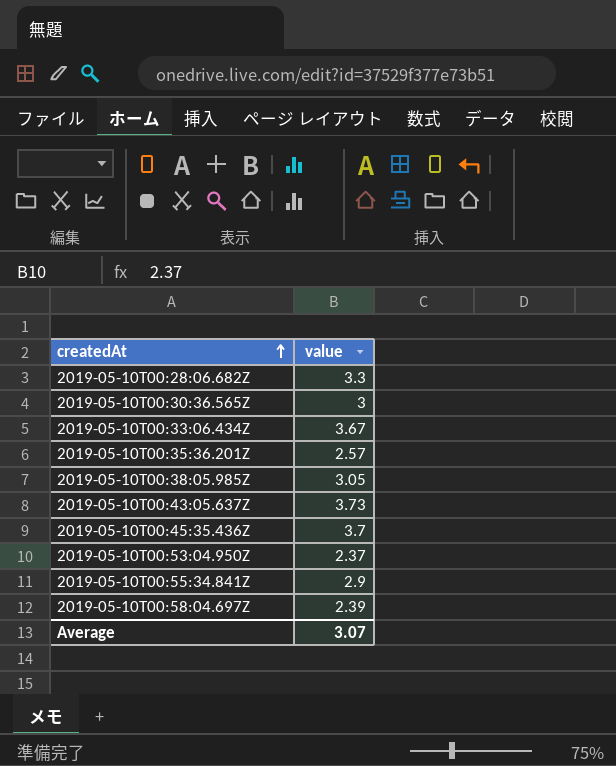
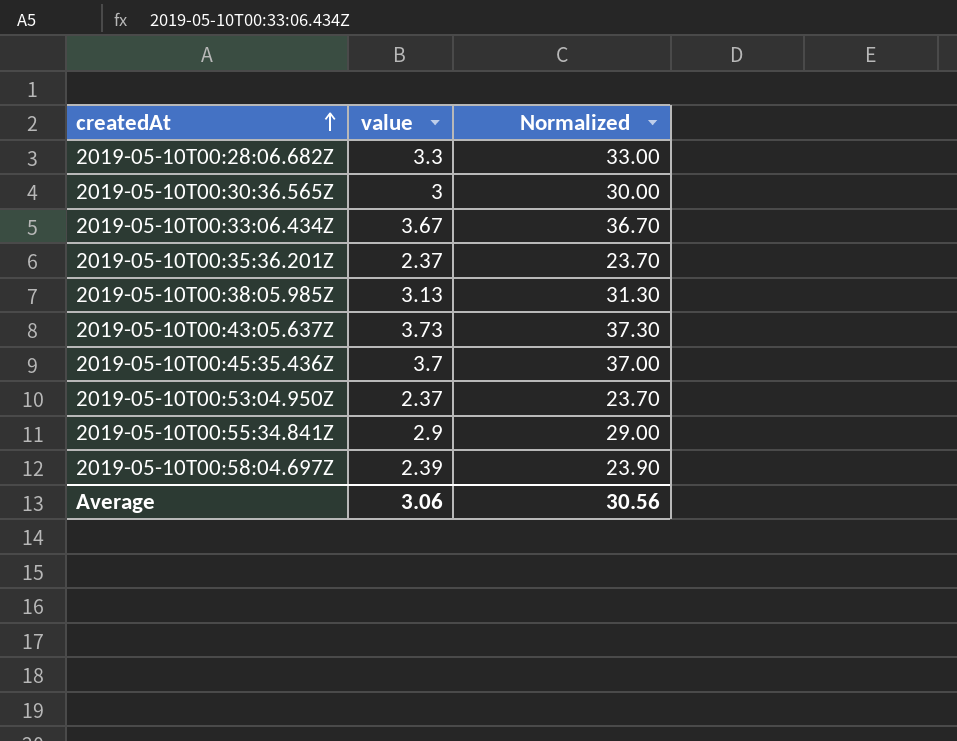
column Normalized | formula: none -> [value] * 10
2019-05-10T00:35:36.201Z | value: 2.57 -> 2.37
2019-05-10T00:38:05.985Z | value: 3.05 -> 3.13
Average | value: 3.07 -> 3.06

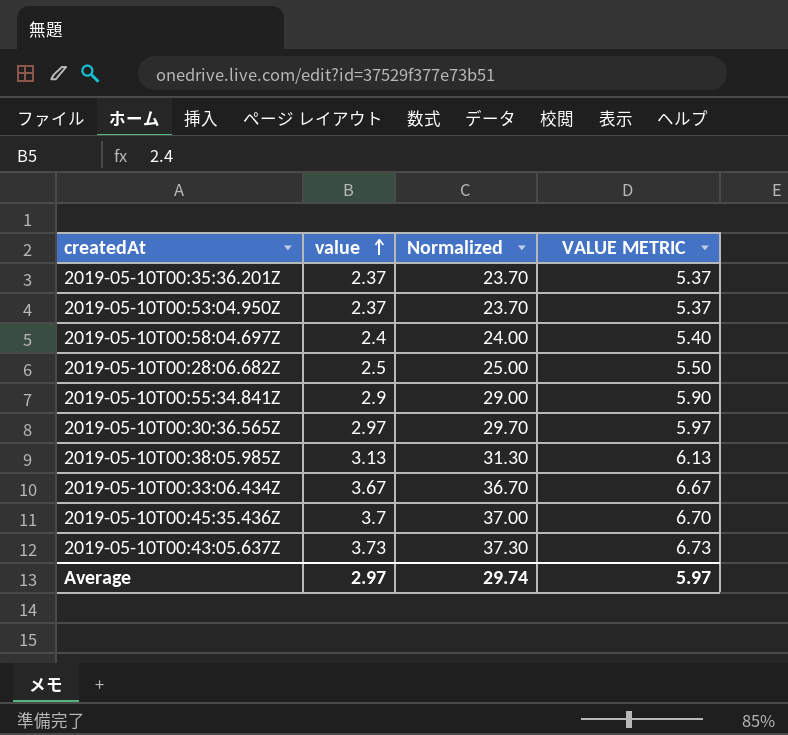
row order: createdAt ascending -> value ascending
column VALUE METRIC | formula: none -> [value] + 3
2019-05-10T00:58:04.697Z | value: 2.39 -> 2.4
2019-05-10T00:58:04.697Z | Normalized: 23.90 -> 24.00
2019-05-10T00:28:06.682Z | value: 3.3 -> 2.5
2019-05-10T00:28:06.682Z | Normalized: 33.00 -> 25.00
2019-05-10T00:30:36.565Z | value: 3 -> 2.97
2019-05-10T00:30:36.565Z | Normalized: 30.00 -> 29.70
Average | value: 3.06 -> 2.97
Average | Normalized: 30.56 -> 29.74

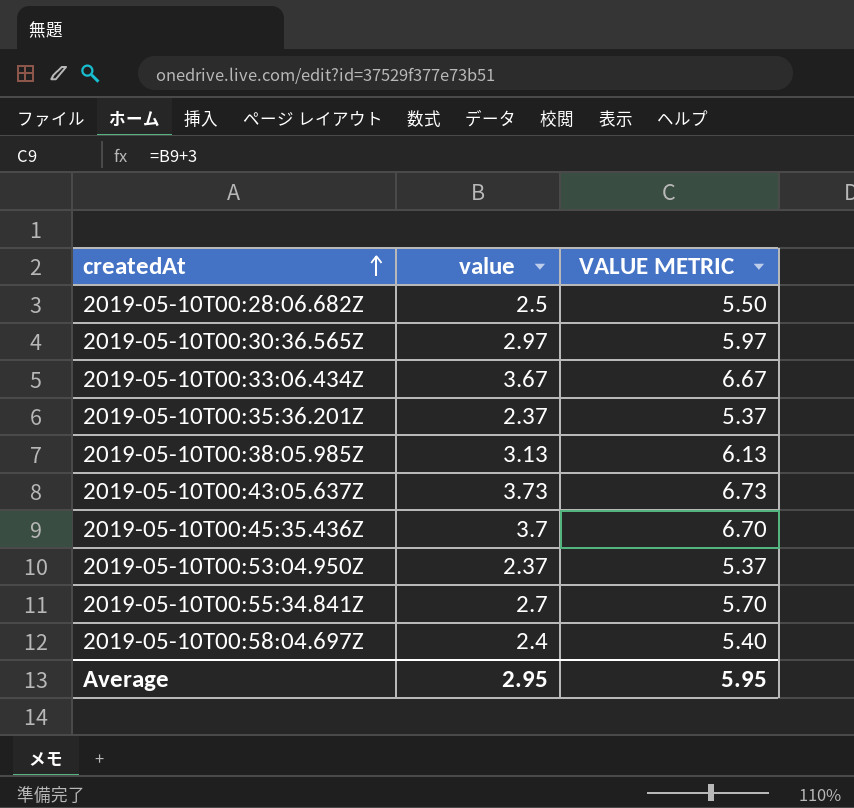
row order: value ascending -> createdAt ascending
column Normalized | formula: [value] * 10 -> none
2019-05-10T00:55:34.841Z | value: 2.9 -> 2.7
2019-05-10T00:55:34.841Z | VALUE METRIC: 5.90 -> 5.70
Average | value: 2.97 -> 2.95
Average | VALUE METRIC: 5.97 -> 5.95

